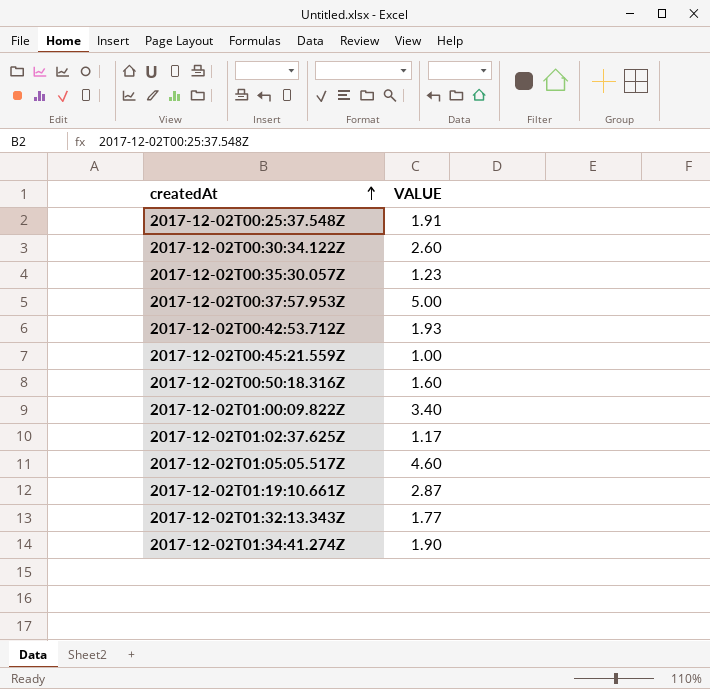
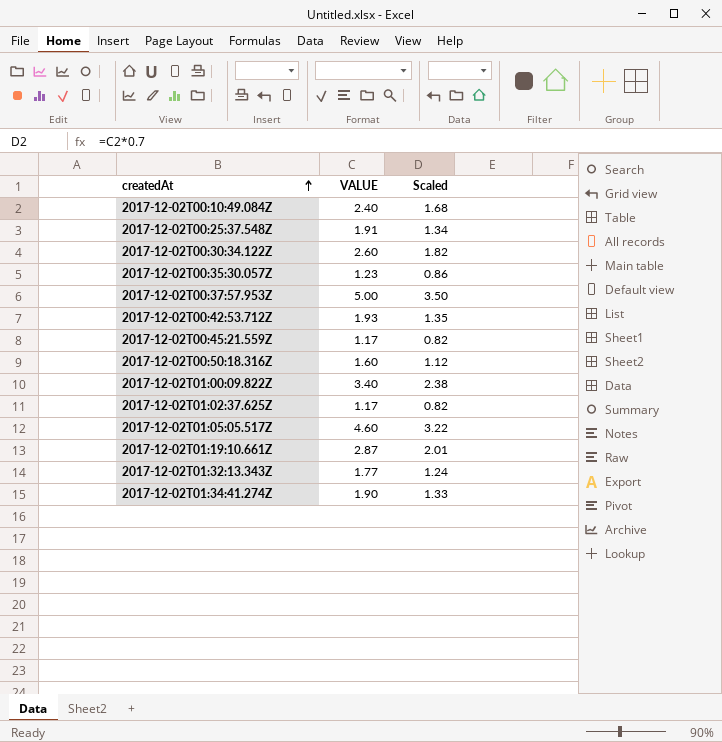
column Scaled | formula: none -> [VALUE] * 0.7
row 2017-12-02T00:10:49.084Z: none -> 2.40 | 1.68
2017-12-02T00:45:21.559Z | VALUE: 1.00 -> 1.17

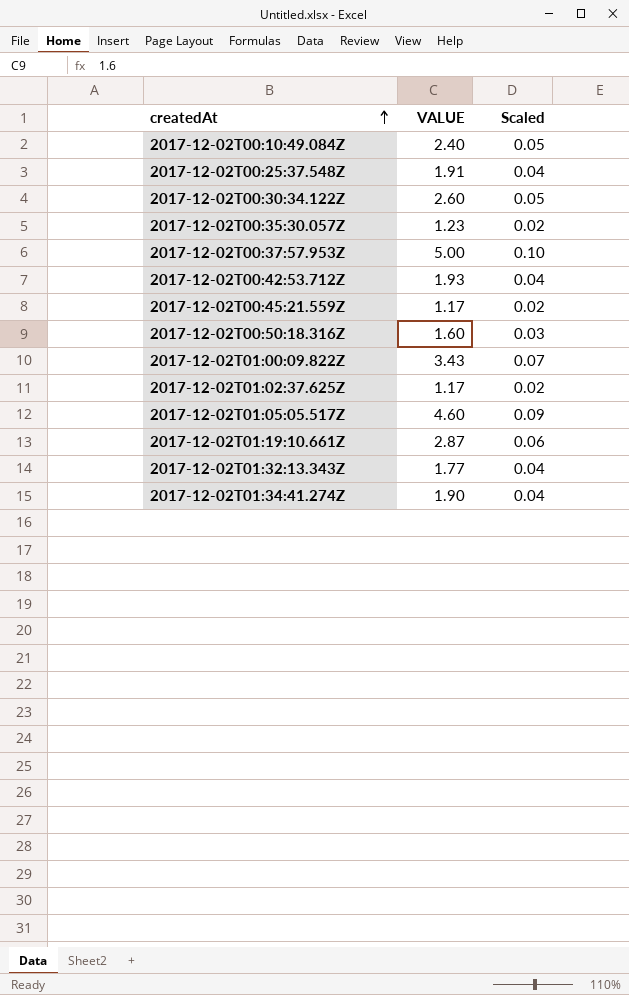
column Scaled | formula: [VALUE] * 0.7 -> [VALUE] * 0.02
2017-12-02T01:00:09.822Z | VALUE: 3.40 -> 3.43

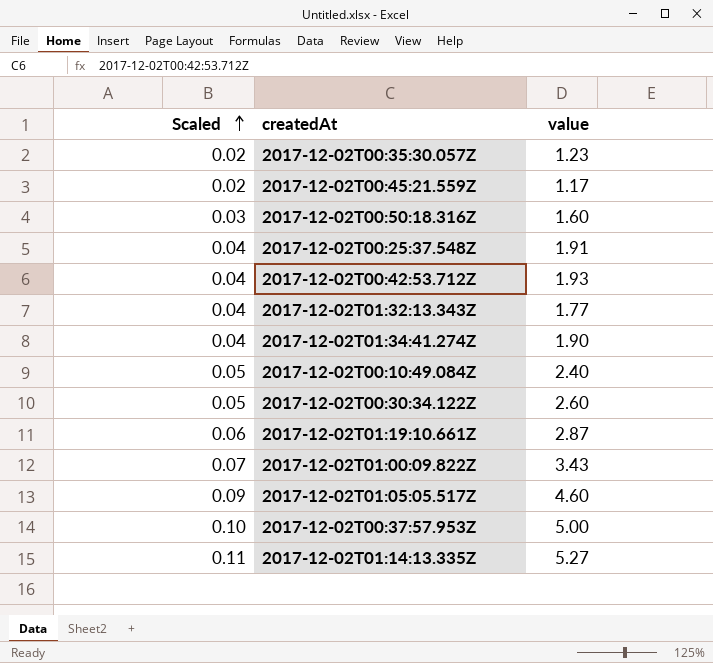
row order: createdAt ascending -> Scaled ascending
column Scaled | position: 3 -> 1
column name: VALUE -> value
row 2017-12-02T01:02:37.625Z: 1.17 | 0.02 -> none
row 2017-12-02T01:14:13.335Z: none -> 0.11 | 5.27

